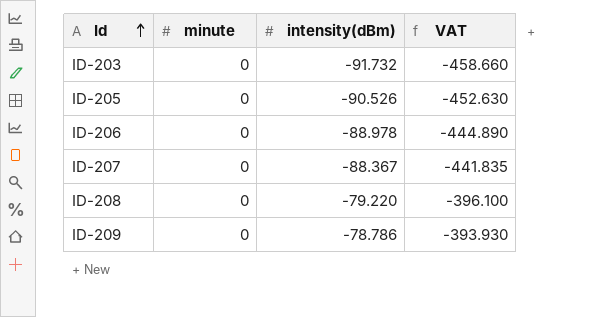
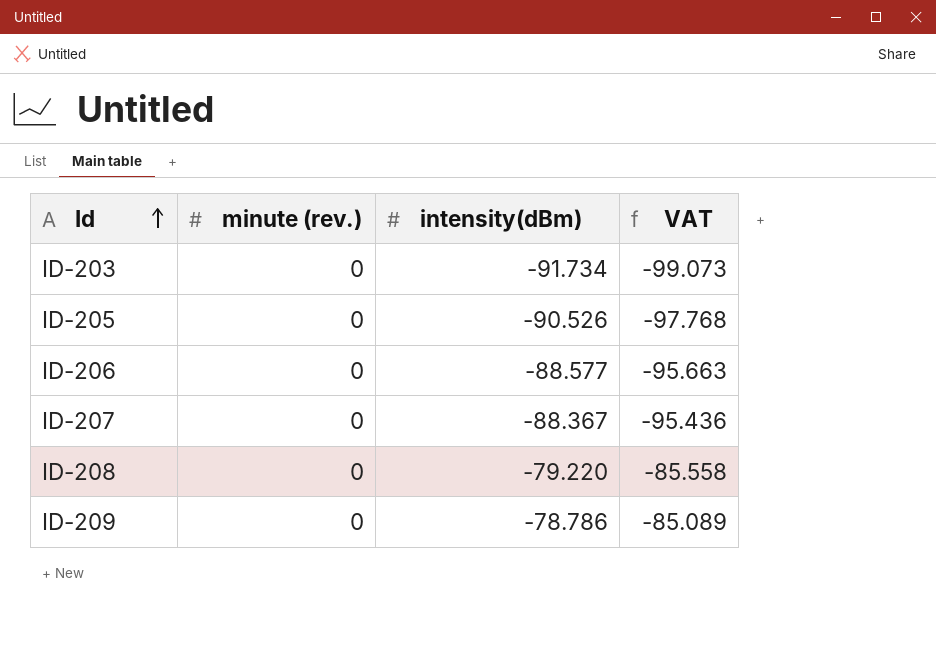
column name: minute -> minute (rev.)
column VAT | formula: [intensity(dBm)] * 5 -> [intensity(dBm)] * 1.08
ID-203 | intensity(dBm): -91.732 -> -91.734
ID-206 | intensity(dBm): -88.978 -> -88.577

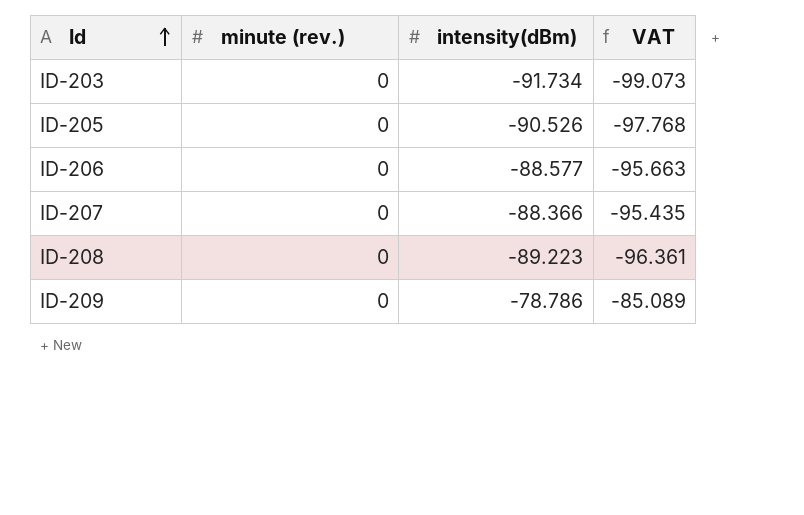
ID-207 | intensity(dBm): -88.367 -> -88.366
ID-207 | VAT: -95.436 -> -95.435
ID-208 | intensity(dBm): -79.220 -> -89.223
ID-208 | VAT: -85.558 -> -96.361

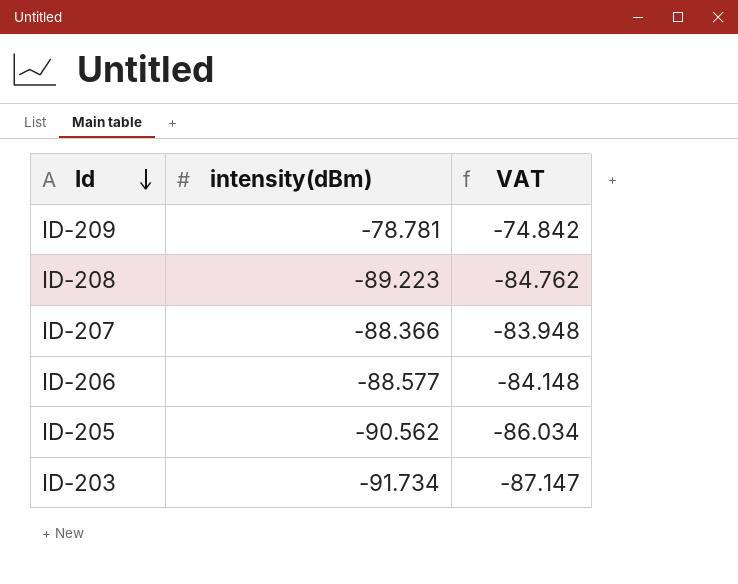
row order: Id ascending -> Id descending
column minute (rev.) | position: 2 -> none
column VAT | formula: [intensity(dBm)] * 1.08 -> [intensity(dBm)] * 0.95
ID-209 | intensity(dBm): -78.786 -> -78.781
ID-205 | intensity(dBm): -90.526 -> -90.562

